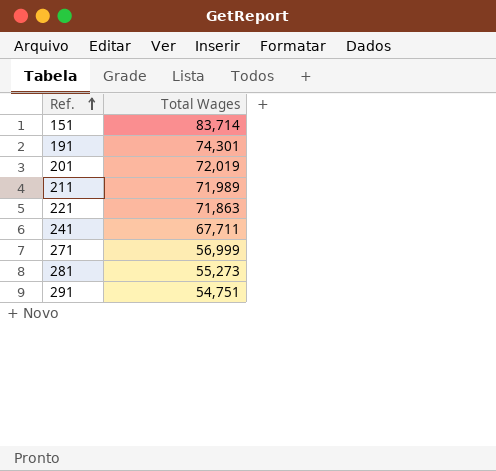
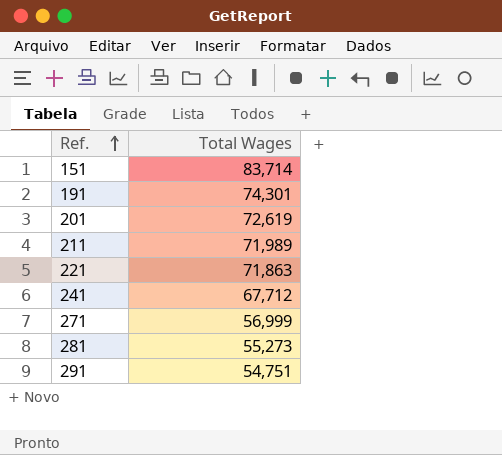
201 | Total Wages: 72,019 -> 72,619
241 | Total Wages: 67,711 -> 67,712

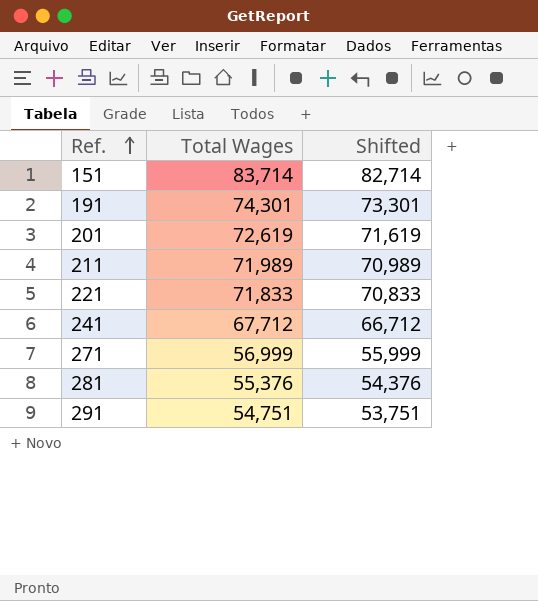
column Shifted | formula: none -> [Total Wages] - 1000
221 | Total Wages: 71,863 -> 71,833
281 | Total Wages: 55,273 -> 55,376

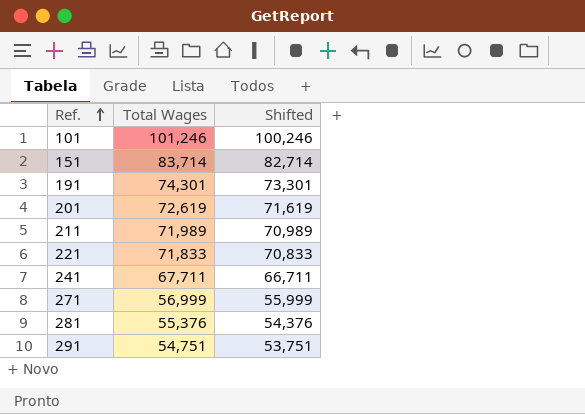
row 101: none -> 101,246 | 100,246
241 | Total Wages: 67,712 -> 67,711
241 | Shifted: 66,712 -> 66,711

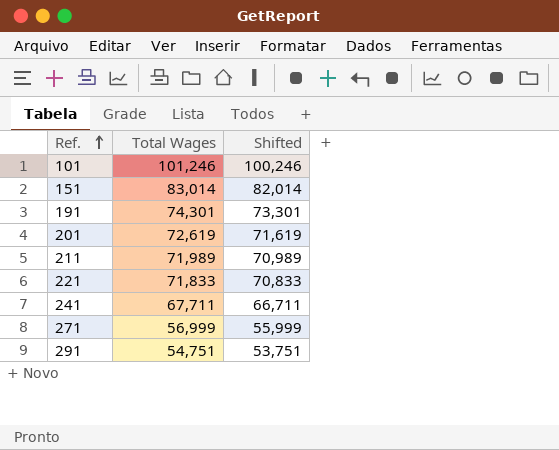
row 281: 55,376 | 54,376 -> none
151 | Total Wages: 83,714 -> 83,014
151 | Shifted: 82,714 -> 82,014

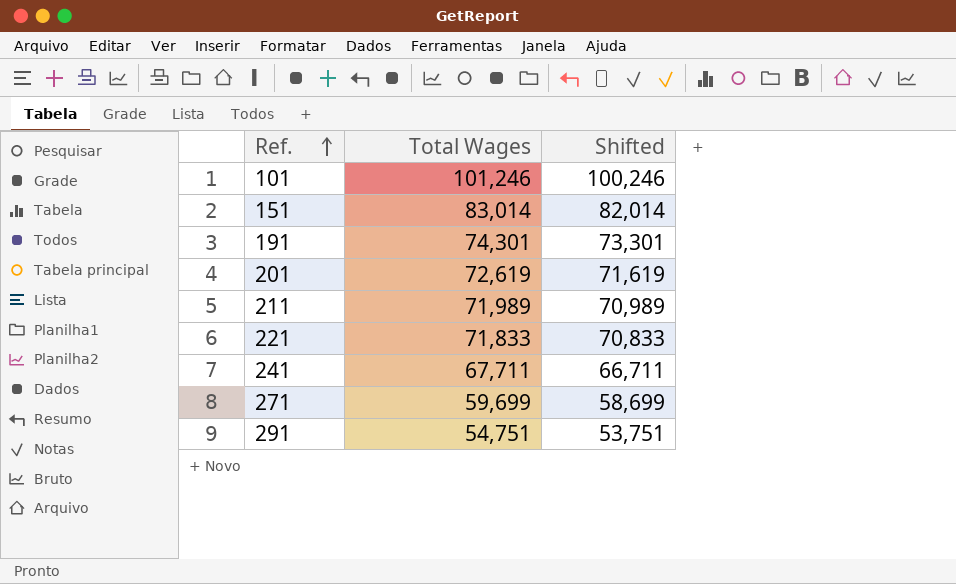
271 | Total Wages: 56,999 -> 59,699
271 | Shifted: 55,999 -> 58,699

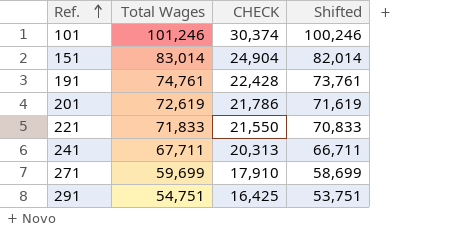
column CHECK | formula: none -> [Total Wages] * 0.3
row 211: 71,989 | 70,989 -> none
191 | Total Wages: 74,301 -> 74,761
191 | Shifted: 73,301 -> 73,761

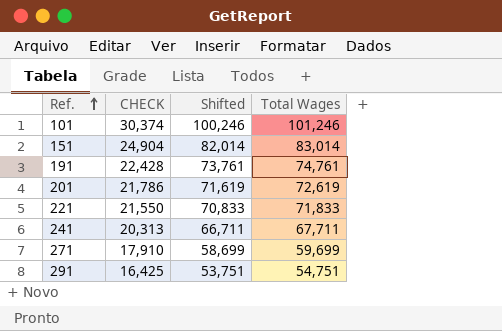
column Total Wages | position: 2 -> 4

